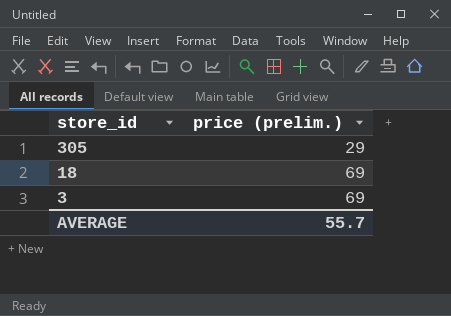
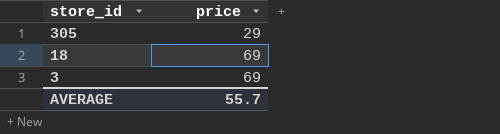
column name: price (prelim.) -> price

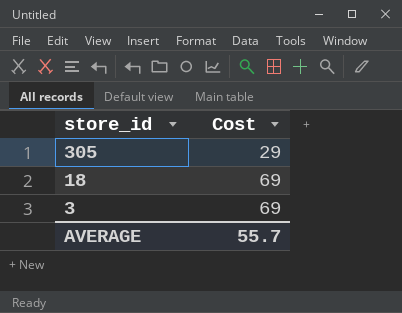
column name: price -> Cost

